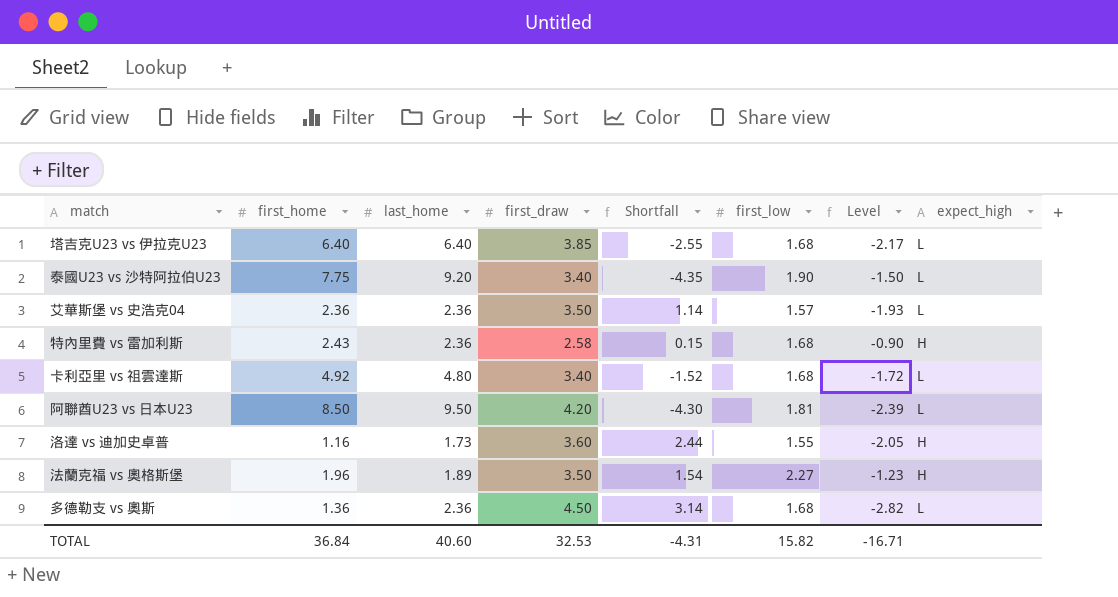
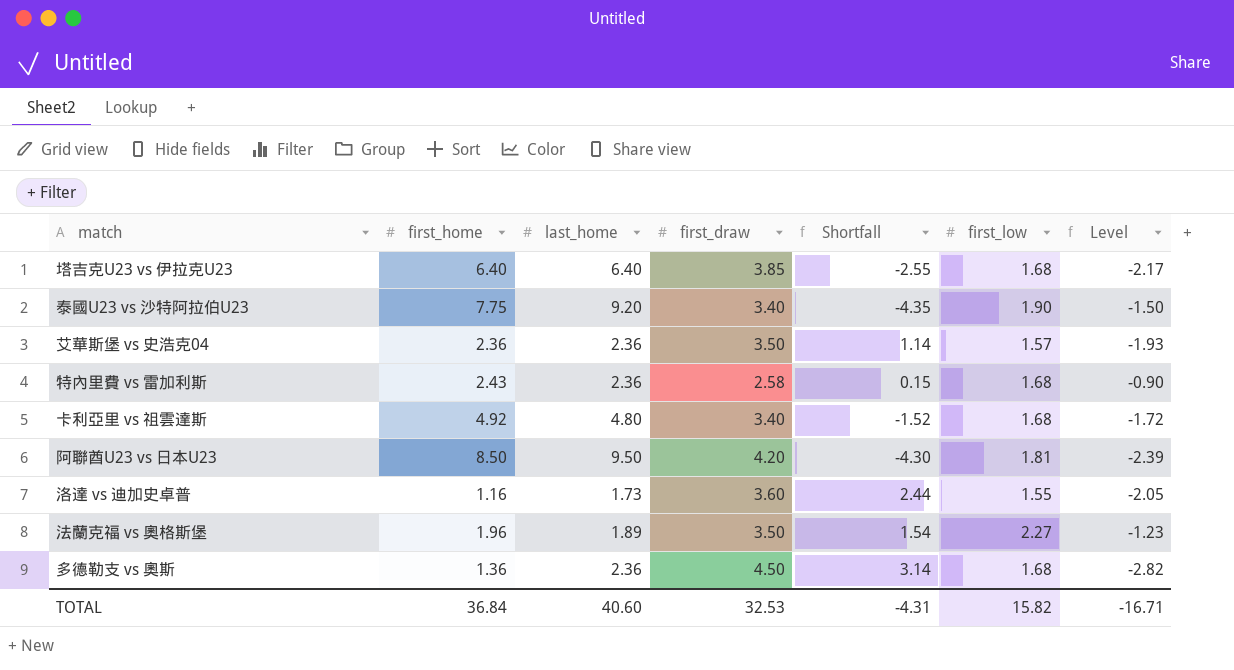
column expect_high | position: 8 -> none

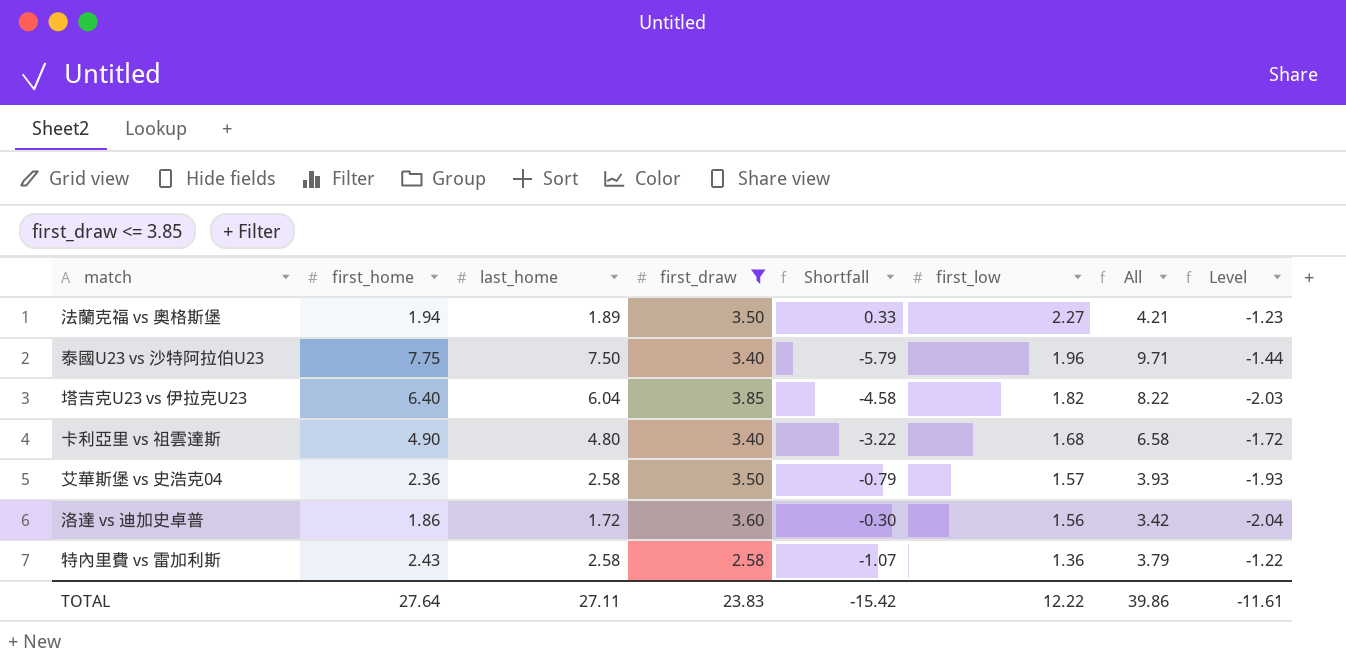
filter: none -> first_draw <= 3.85
row order: none -> first_low descending
column Shortfall | formula: [first_draw] - [first_home] -> [first_low] - [first_home]
column All | formula: none -> [first_home] + [first_low]
法蘭克福 vs 奧格斯堡 | first_home: 1.96 -> 1.94
泰國U23 vs 沙特阿拉伯U23 | last_home: 9.20 -> 7.50
泰國U23 vs 沙特阿拉伯U23 | first_low: 1.90 -> 1.96
泰國U23 vs 沙特阿拉伯U23 | Level: -1.50 -> -1.44
塔吉克U23 vs 伊拉克U23 | last_home: 6.40 -> 6.04
塔吉克U23 vs 伊拉克U23 | first_low: 1.68 -> 1.82
塔吉克U23 vs 伊拉克U23 | Level: -2.17 -> -2.03
卡利亞里 vs 祖雲達斯 | first_home: 4.92 -> 4.90
艾華斯堡 vs 史浩克04 | last_home: 2.36 -> 2.58
洛達 vs 迪加史卓普 | first_home: 1.16 -> 1.86
洛達 vs 迪加史卓普 | last_home: 1.73 -> 1.72
洛達 vs 迪加史卓普 | first_low: 1.55 -> 1.56
洛達 vs 迪加史卓普 | Level: -2.05 -> -2.04
特內里費 vs 雷加利斯 | last_home: 2.36 -> 2.58
特內里費 vs 雷加利斯 | first_low: 1.68 -> 1.36
特內里費 vs 雷加利斯 | Level: -0.90 -> -1.22
TOTAL | first_home: 36.84 -> 27.64
TOTAL | last_home: 40.60 -> 27.11
TOTAL | first_draw: 32.53 -> 23.83
TOTAL | Shortfall: -4.31 -> -15.42
TOTAL | first_low: 15.82 -> 12.22
TOTAL | Level: -16.71 -> -11.61

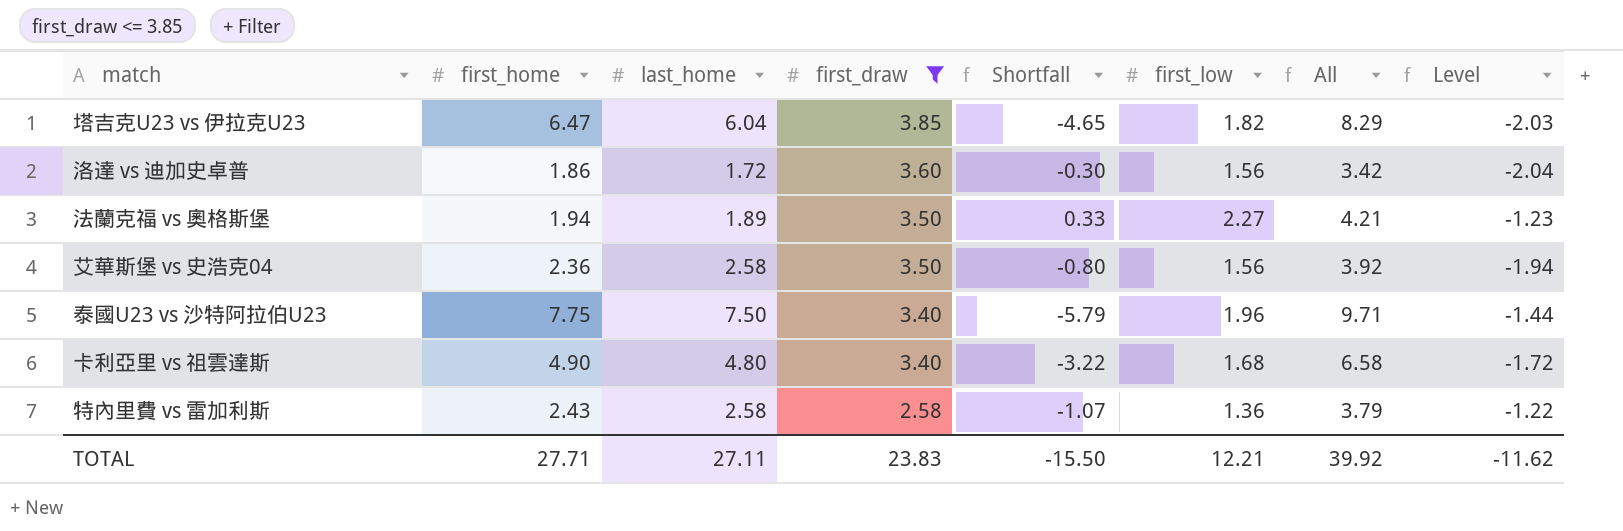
row order: first_low descending -> first_draw descending
塔吉克U23 vs 伊拉克U23 | first_home: 6.40 -> 6.47
塔吉克U23 vs 伊拉克U23 | Shortfall: -4.58 -> -4.65
塔吉克U23 vs 伊拉克U23 | All: 8.22 -> 8.29
艾華斯堡 vs 史浩克04 | Shortfall: -0.79 -> -0.80
艾華斯堡 vs 史浩克04 | first_low: 1.57 -> 1.56
艾華斯堡 vs 史浩克04 | All: 3.93 -> 3.92
艾華斯堡 vs 史浩克04 | Level: -1.93 -> -1.94
TOTAL | first_home: 27.64 -> 27.71
TOTAL | Shortfall: -15.42 -> -15.50
TOTAL | first_low: 12.22 -> 12.21
TOTAL | All: 39.86 -> 39.92
TOTAL | Level: -11.61 -> -11.62

